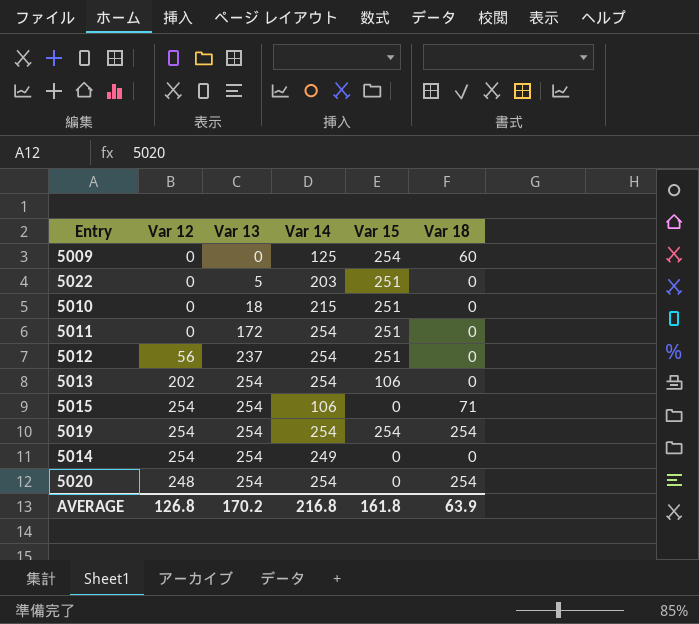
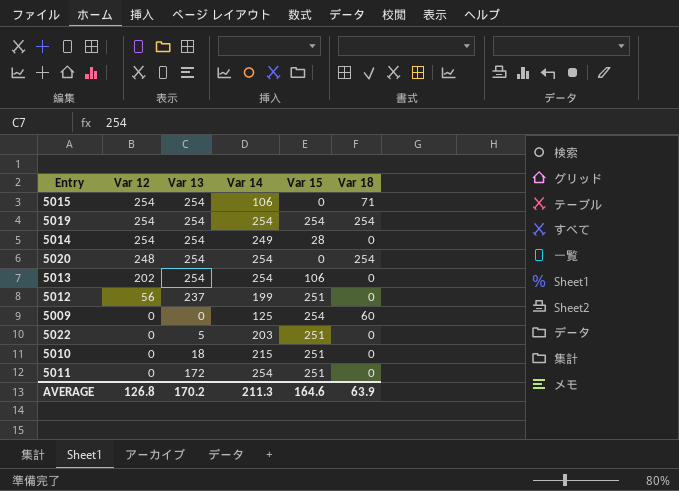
row order: Var 13 ascending -> Var 12 descending
5014 | Var 15: 0 -> 28
5012 | Var 14: 254 -> 199
AVERAGE | Var 14: 216.8 -> 211.3
AVERAGE | Var 15: 161.8 -> 164.6

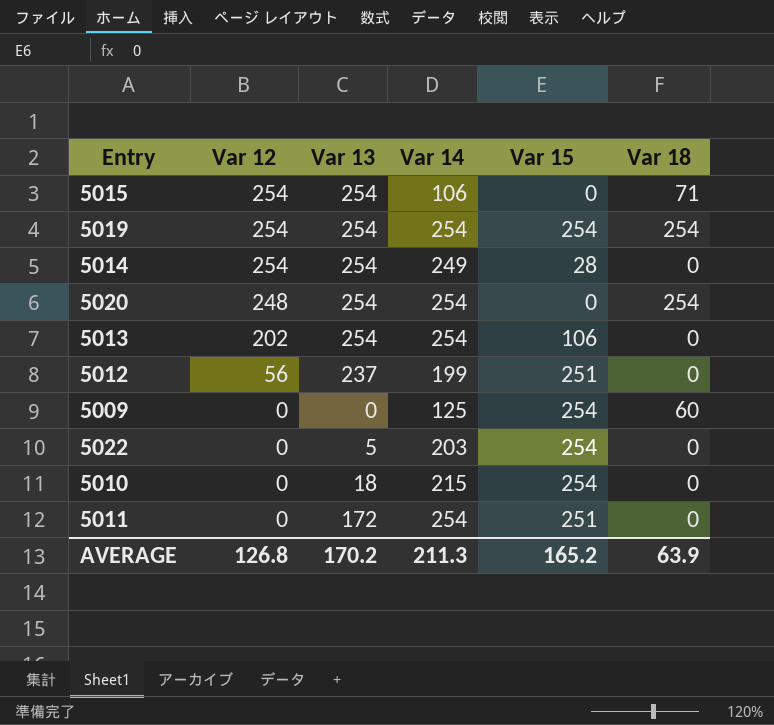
5022 | Var 15: 251 -> 254
5010 | Var 15: 251 -> 254
AVERAGE | Var 15: 164.6 -> 165.2

